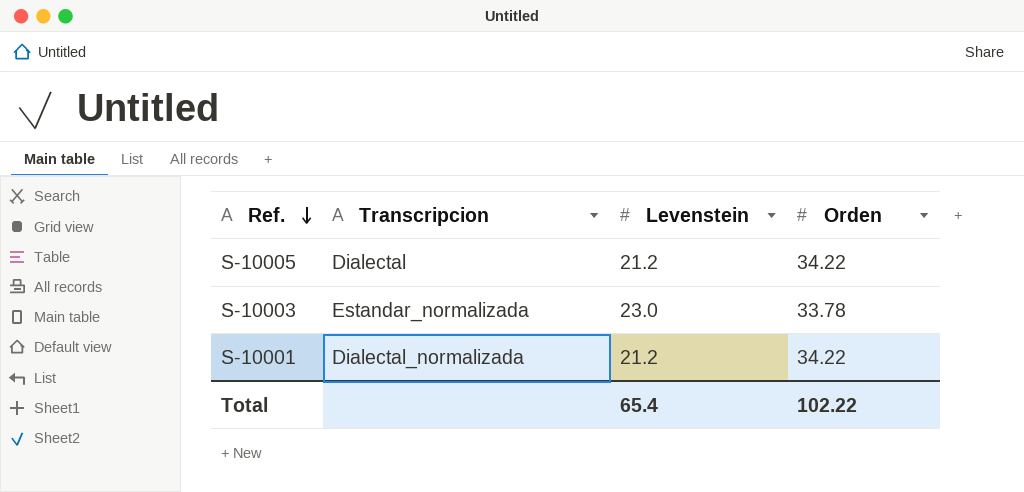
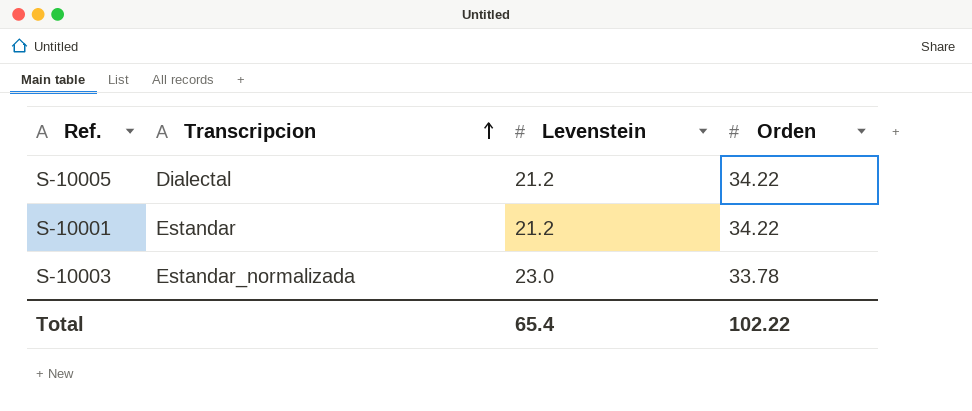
row order: Ref. descending -> Transcripcion ascending
S-10001 | Transcripcion: Dialectal_normalizada -> Estandar

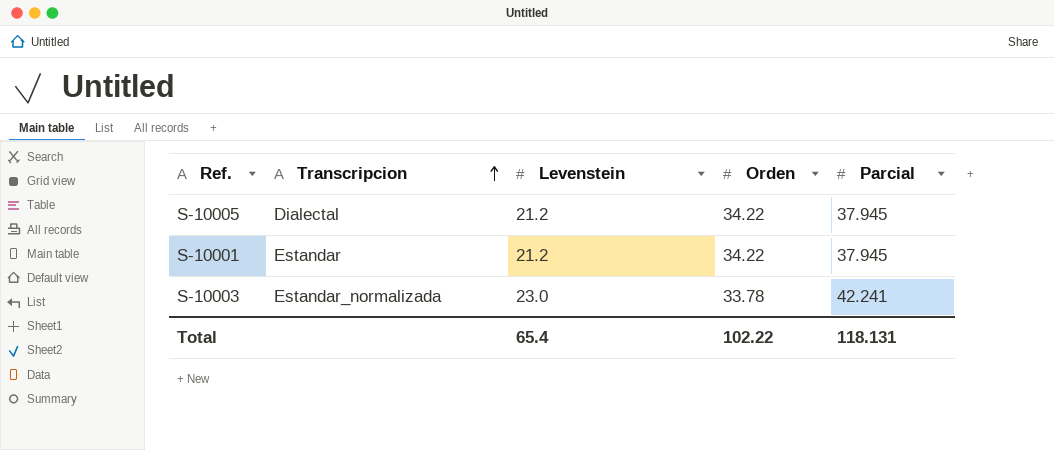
column Parcial | position: none -> 5

